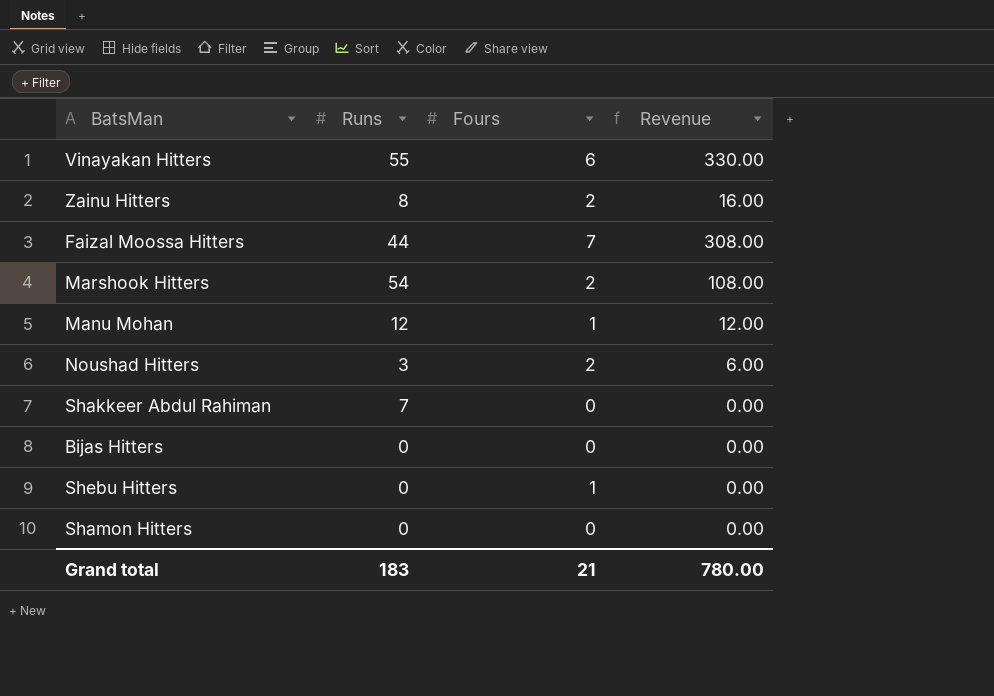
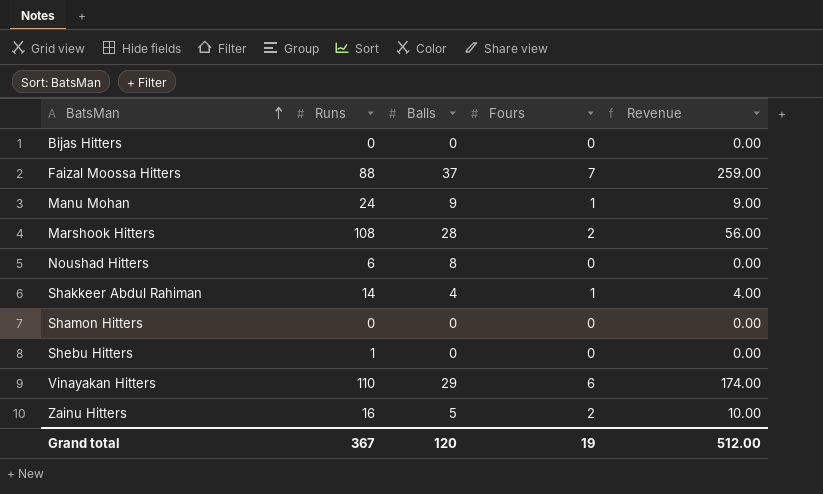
row order: none -> BatsMan ascending
column Balls | position: none -> 3
column Revenue | formula: [Runs] * [Fours] -> [Balls] * [Fours]
Faizal Moossa Hitters | Runs: 44 -> 88
Manu Mohan | Runs: 12 -> 24
Marshook Hitters | Runs: 54 -> 108
Noushad Hitters | Runs: 3 -> 6
Noushad Hitters | Fours: 2 -> 0
Shakkeer Abdul Rahiman | Runs: 7 -> 14
Shakkeer Abdul Rahiman | Fours: 0 -> 1
Shebu Hitters | Runs: 0 -> 1
Shebu Hitters | Fours: 1 -> 0
Vinayakan Hitters | Runs: 55 -> 110
Zainu Hitters | Runs: 8 -> 16
Grand total | Runs: 183 -> 367
Grand total | Fours: 21 -> 19
Grand total | Revenue: 780.00 -> 512.00

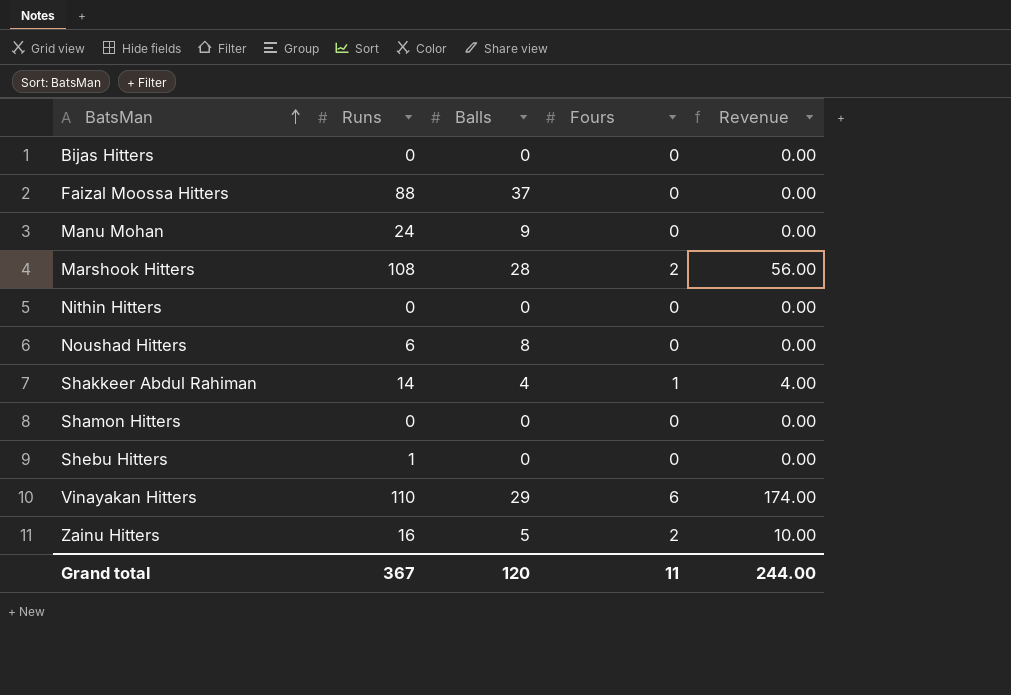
Faizal Moossa Hitters | Fours: 7 -> 0
Faizal Moossa Hitters | Revenue: 259.00 -> 0.00
Manu Mohan | Fours: 1 -> 0
Manu Mohan | Revenue: 9.00 -> 0.00
row Nithin Hitters: none -> 0 | 0 | 0 | 0.00
Grand total | Fours: 19 -> 11
Grand total | Revenue: 512.00 -> 244.00

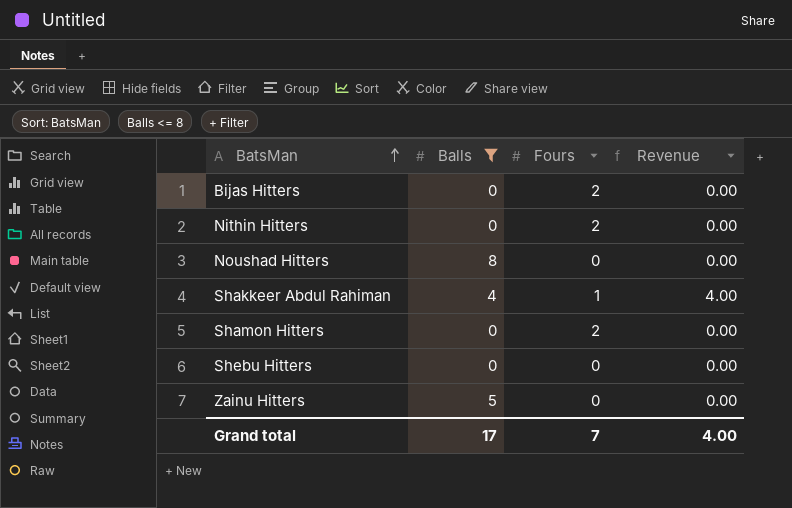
filter: none -> Balls <= 8
column Runs | position: 2 -> none
Bijas Hitters | Fours: 0 -> 2
Nithin Hitters | Fours: 0 -> 2
Shamon Hitters | Fours: 0 -> 2
Zainu Hitters | Fours: 2 -> 0
Zainu Hitters | Revenue: 10.00 -> 0.00
Grand total | Balls: 120 -> 17
Grand total | Fours: 11 -> 7
Grand total | Revenue: 244.00 -> 4.00

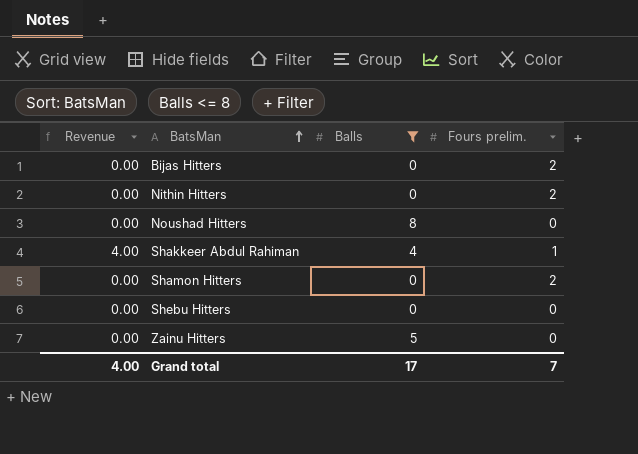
column Revenue | position: 4 -> 1
column name: Fours -> Fours prelim.

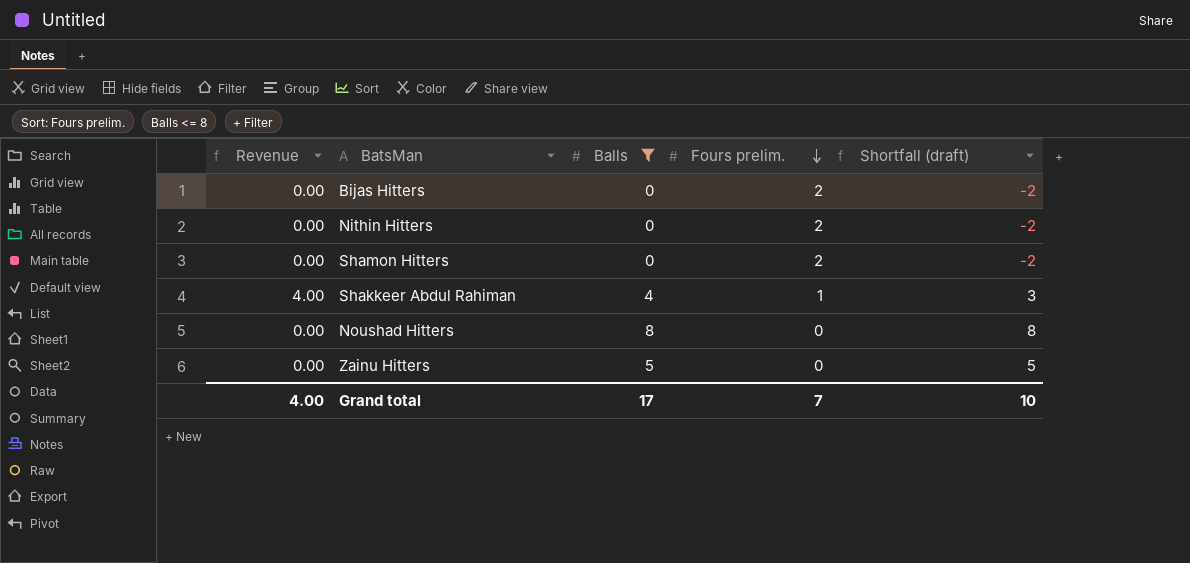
row order: BatsMan ascending -> Fours prelim. descending
column Shortfall (draft) | formula: none -> [Balls] - [Fours prelim.]
row Shebu Hitters: 0.00 | 0 | 0 -> none

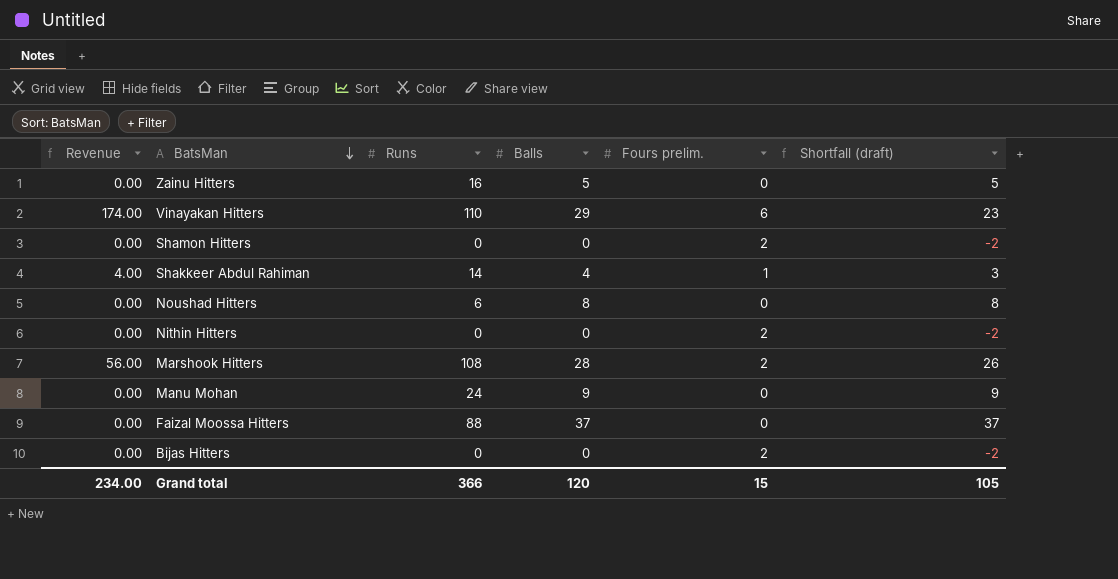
filter: Balls <= 8 -> none
row order: Fours prelim. descending -> BatsMan descending
column Runs | position: none -> 3
Grand total | Revenue: 4.00 -> 234.00
Grand total | Balls: 17 -> 120
Grand total | Fours prelim.: 7 -> 15
Grand total | Shortfall (draft): 10 -> 105

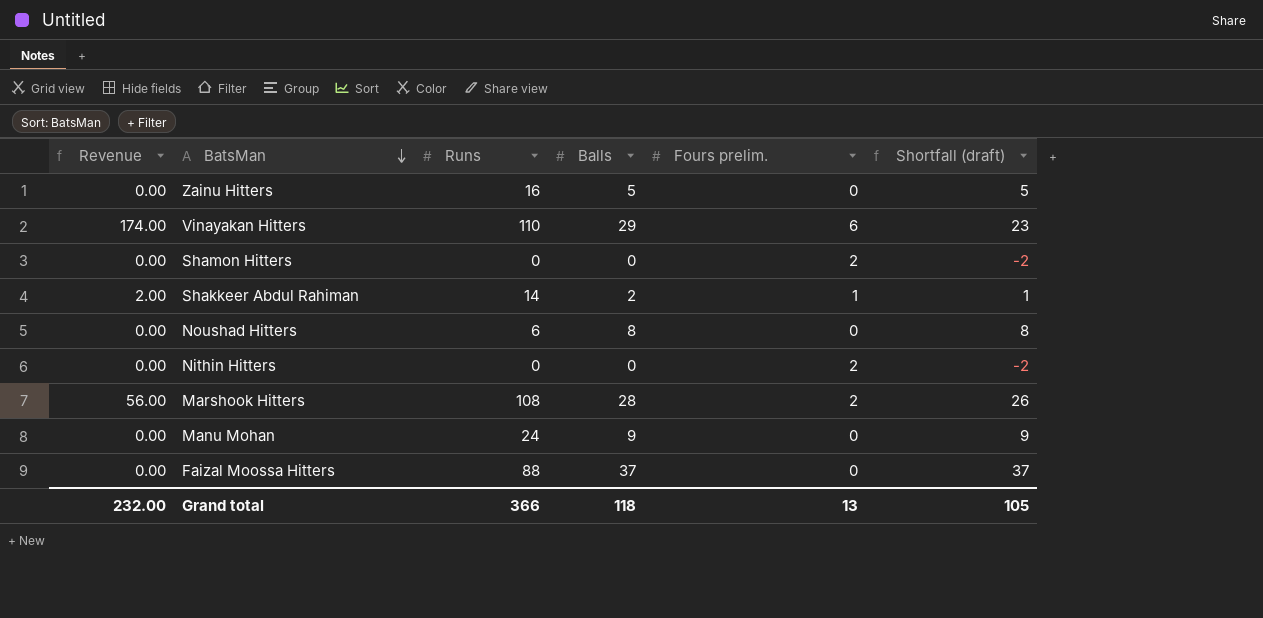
row Bijas Hitters: 0.00 | 0 | 0 | 2 | -2 -> none
Shakkeer Abdul Rahiman | Revenue: 4.00 -> 2.00
Shakkeer Abdul Rahiman | Balls: 4 -> 2
Shakkeer Abdul Rahiman | Shortfall (draft): 3 -> 1
Grand total | Revenue: 234.00 -> 232.00
Grand total | Balls: 120 -> 118
Grand total | Fours prelim.: 15 -> 13

